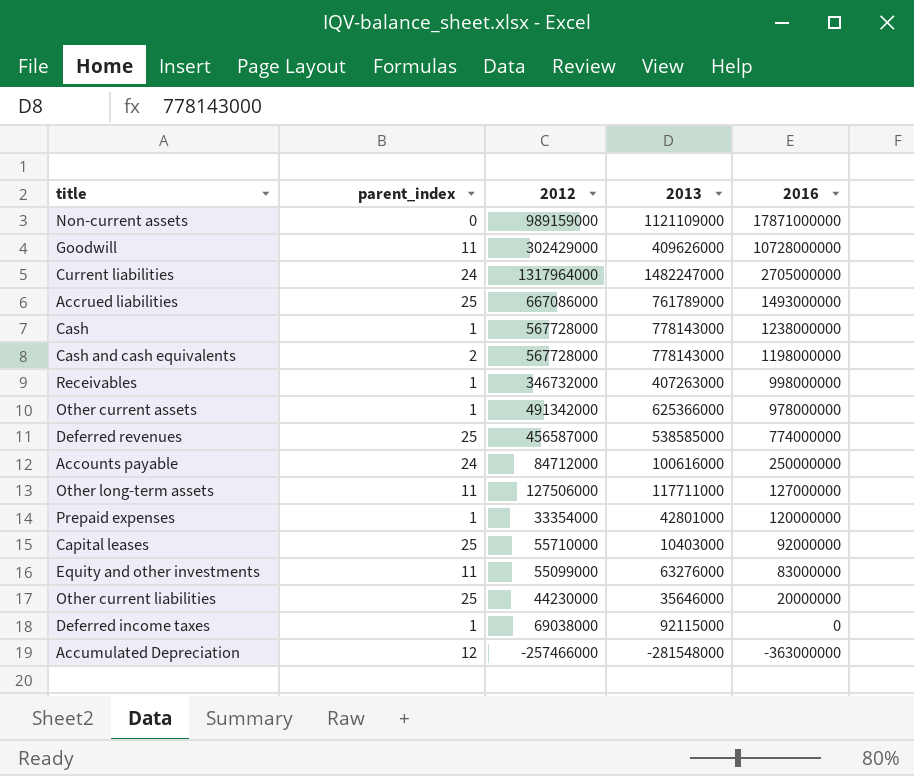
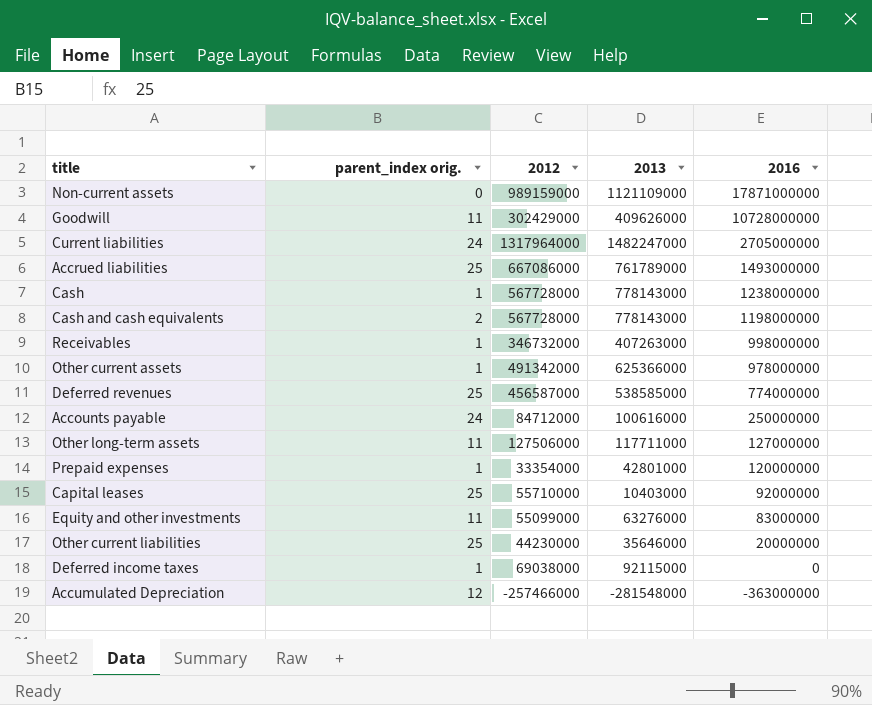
column name: parent_index -> parent_index orig.

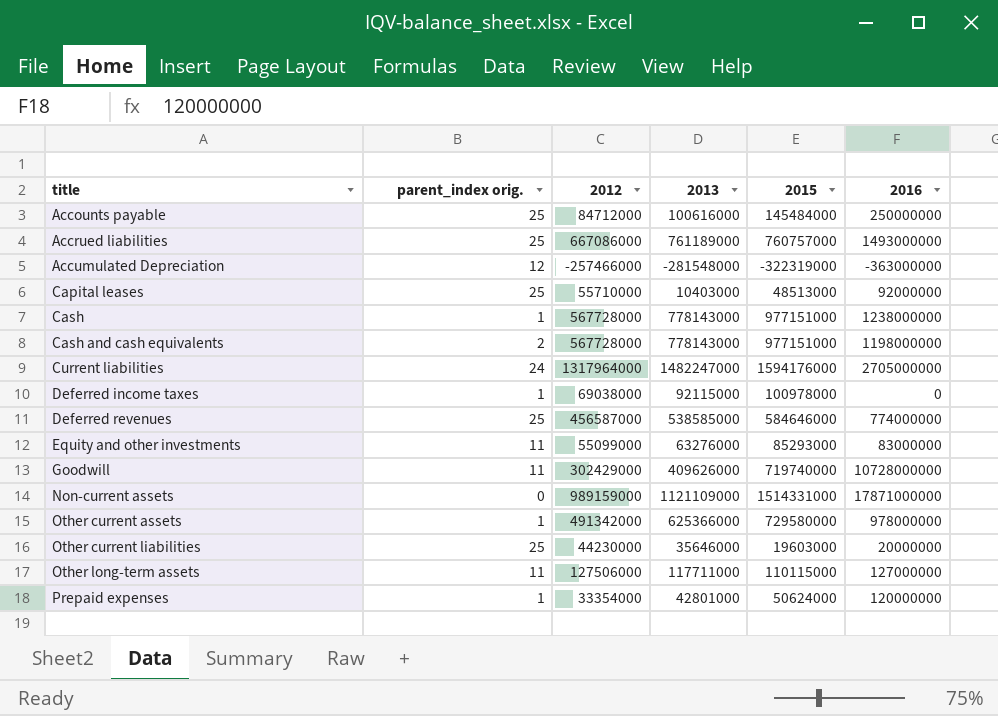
row order: 2016 descending -> title ascending
column 2015 | position: none -> 5
row Receivables: 1 | 346732000 | 407263000 | 998000000 -> none
Accounts payable | parent_index orig.: 24 -> 25
Accrued liabilities | 2013: 761789000 -> 761189000

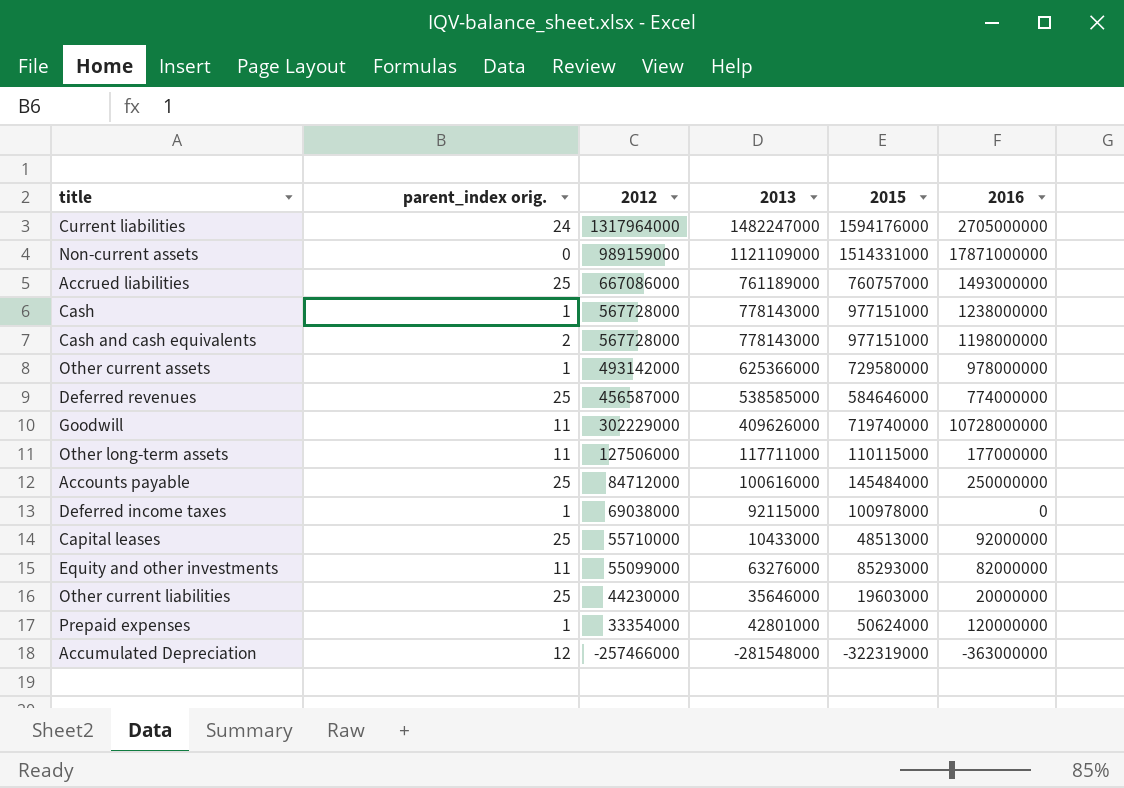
row order: title ascending -> 2012 descending
Other current assets | 2012: 491342000 -> 493142000
Goodwill | 2012: 302429000 -> 302229000
Other long-term assets | 2016: 127000000 -> 177000000
Capital leases | 2013: 10403000 -> 10433000
Equity and other investments | 2016: 83000000 -> 82000000

